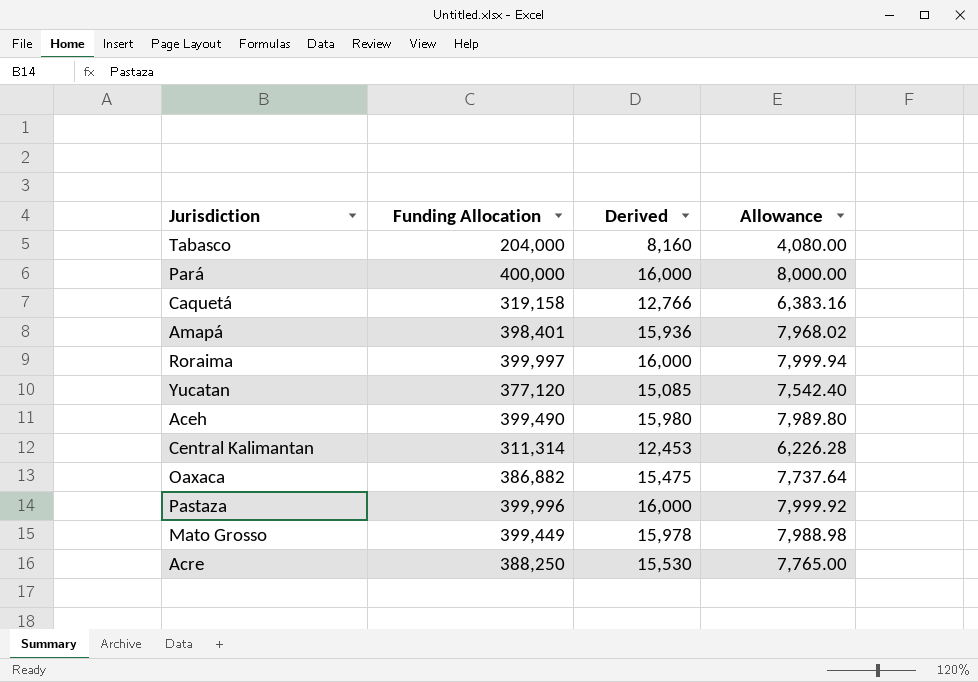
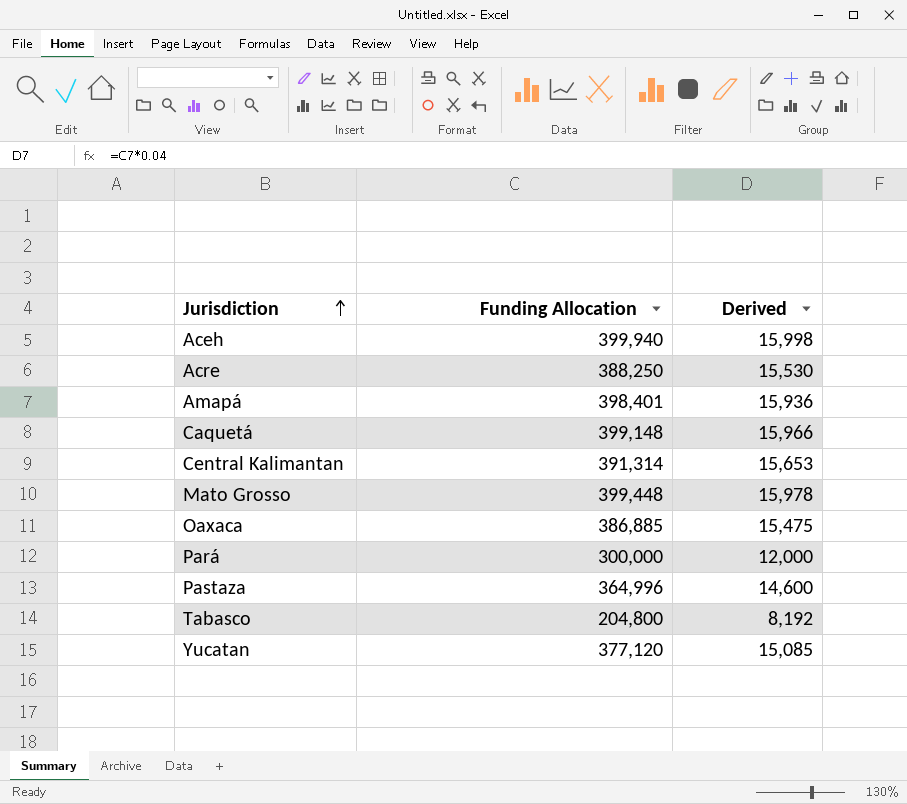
row order: none -> Jurisdiction ascending
column Allowance | formula: [Funding Allocation] * 0.02 -> none
row Roraima: 399,997 | 16,000 | 7,999.94 -> none
Aceh | Funding Allocation: 399,490 -> 399,940
Aceh | Derived: 15,980 -> 15,998
Caquetá | Funding Allocation: 319,158 -> 399,148
Caquetá | Derived: 12,766 -> 15,966
Central Kalimantan | Funding Allocation: 311,314 -> 391,314
Central Kalimantan | Derived: 12,453 -> 15,653
Mato Grosso | Funding Allocation: 399,449 -> 399,448
Oaxaca | Funding Allocation: 386,882 -> 386,885
Pará | Funding Allocation: 400,000 -> 300,000
Pará | Derived: 16,000 -> 12,000
Pastaza | Funding Allocation: 399,996 -> 364,996
Pastaza | Derived: 16,000 -> 14,600
Tabasco | Funding Allocation: 204,000 -> 204,800
Tabasco | Derived: 8,160 -> 8,192

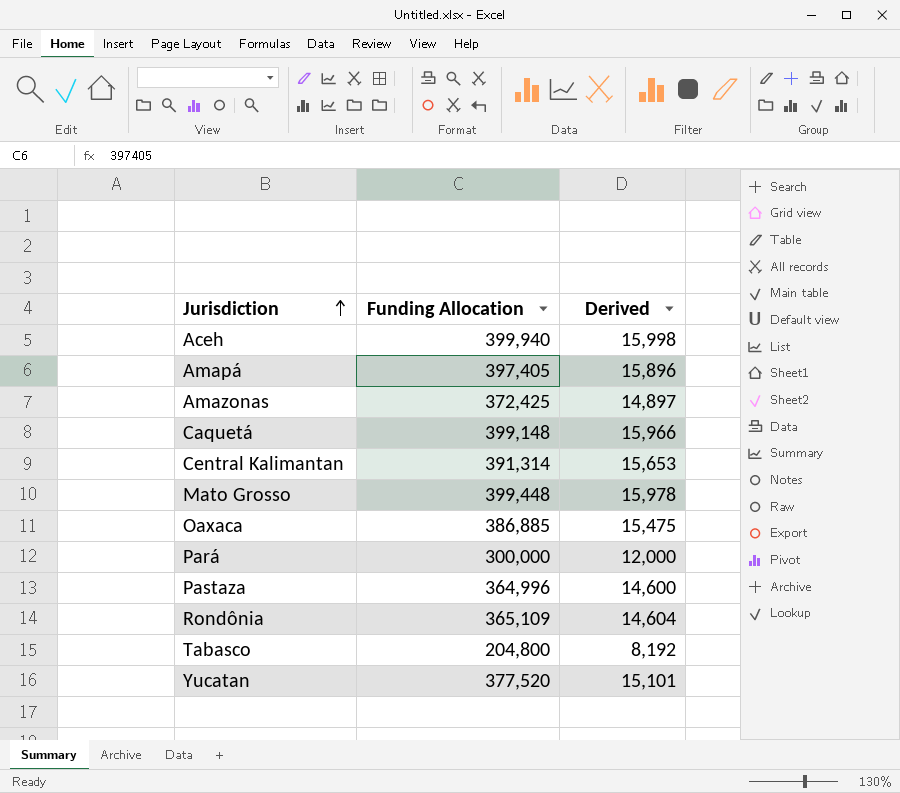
row Acre: 388,250 | 15,530 -> none
Amapá | Funding Allocation: 398,401 -> 397,405
Amapá | Derived: 15,936 -> 15,896
row Amazonas: none -> 372,425 | 14,897
row Rondônia: none -> 365,109 | 14,604
Yucatan | Funding Allocation: 377,120 -> 377,520
Yucatan | Derived: 15,085 -> 15,101

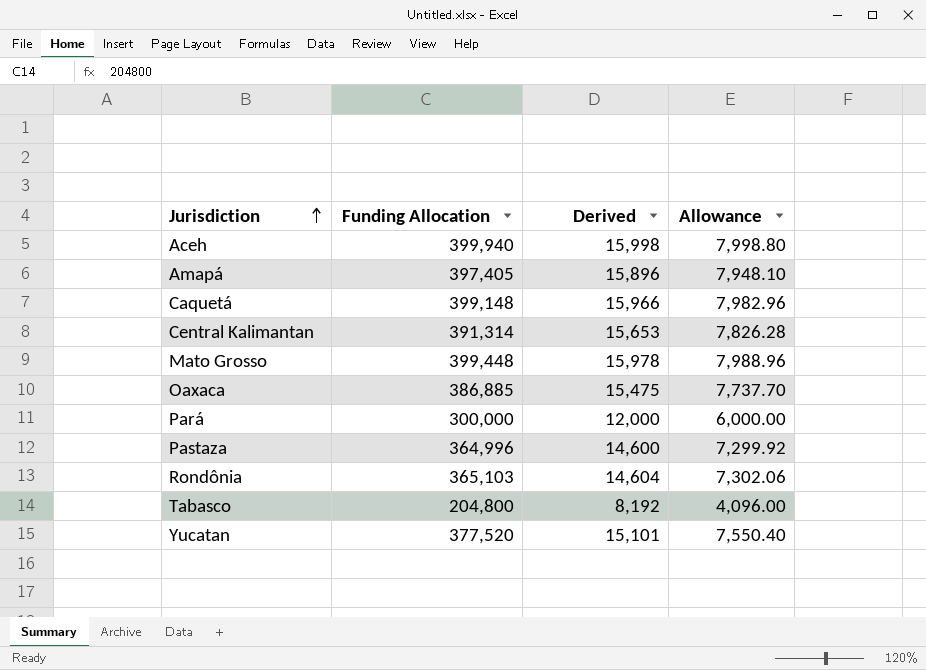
column Allowance | formula: none -> [Funding Allocation] * 0.02
row Amazonas: 372,425 | 14,897 -> none
Rondônia | Funding Allocation: 365,109 -> 365,103

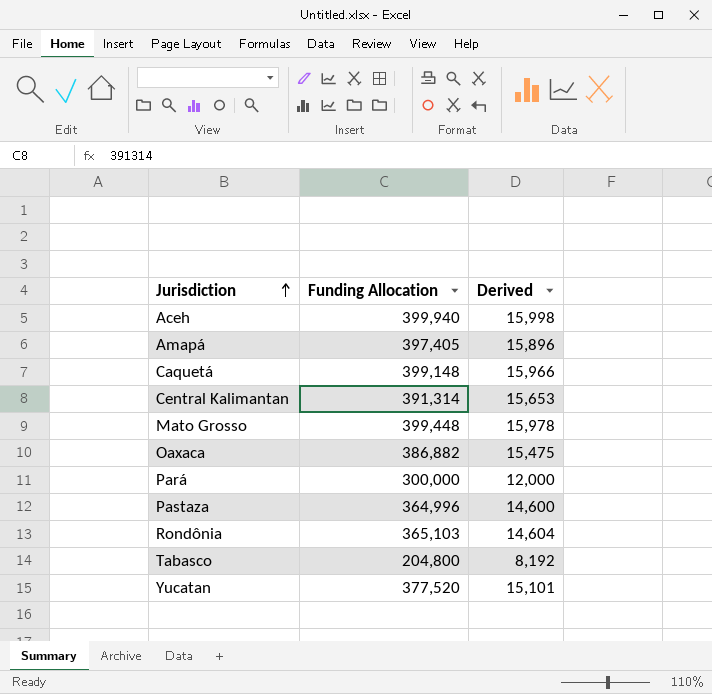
column Allowance | formula: [Funding Allocation] * 0.02 -> none
Oaxaca | Funding Allocation: 386,885 -> 386,882

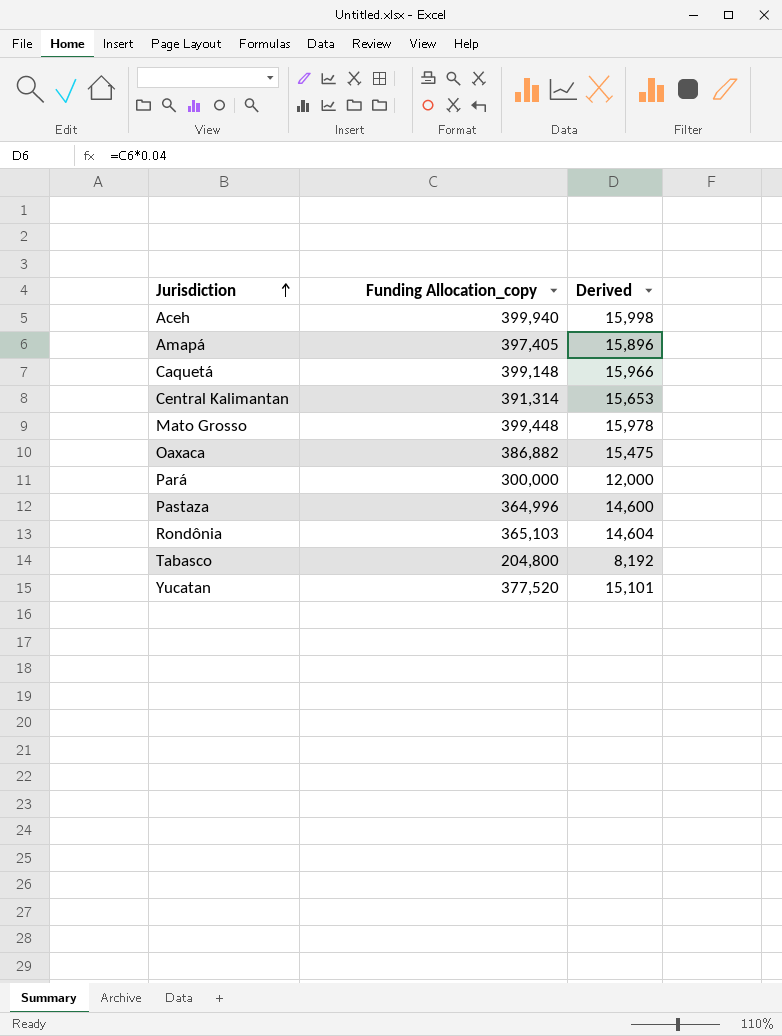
column name: Funding Allocation -> Funding Allocation_copy

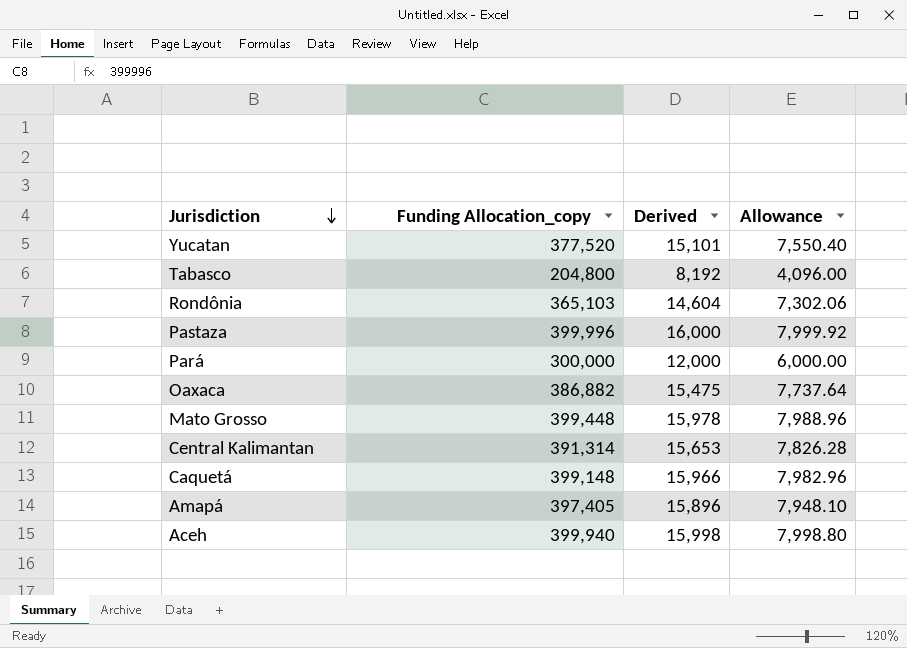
row order: Jurisdiction ascending -> Jurisdiction descending
column Allowance | formula: none -> [Funding Allocation_copy] * 0.02
Pastaza | Funding Allocation_copy: 364,996 -> 399,996
Pastaza | Derived: 14,600 -> 16,000

